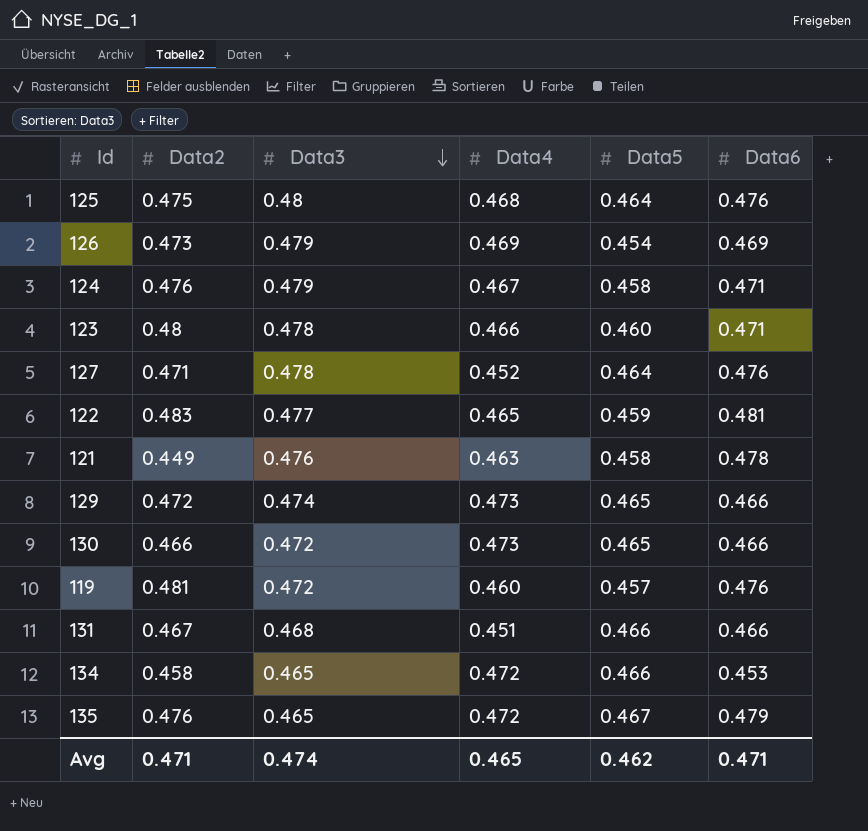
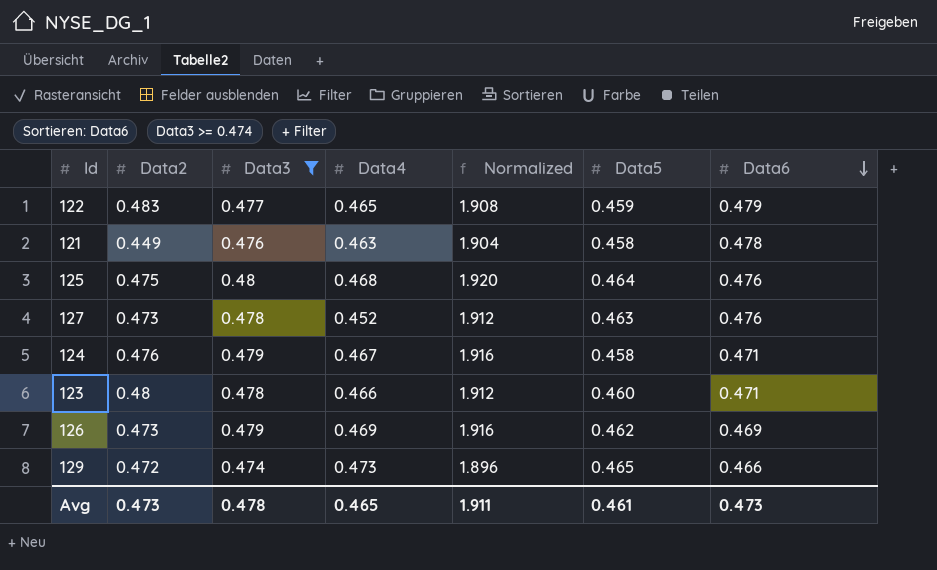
filter: none -> Data3 >= 0.474
row order: Data3 descending -> Data6 descending
column Normalized | formula: none -> [Data3] * 4
122 | Data6: 0.481 -> 0.479
127 | Data2: 0.471 -> 0.473
127 | Data5: 0.464 -> 0.463
126 | Data5: 0.454 -> 0.462
Avg | Data2: 0.471 -> 0.473
Avg | Data3: 0.474 -> 0.478
Avg | Data5: 0.462 -> 0.461
Avg | Data6: 0.471 -> 0.473

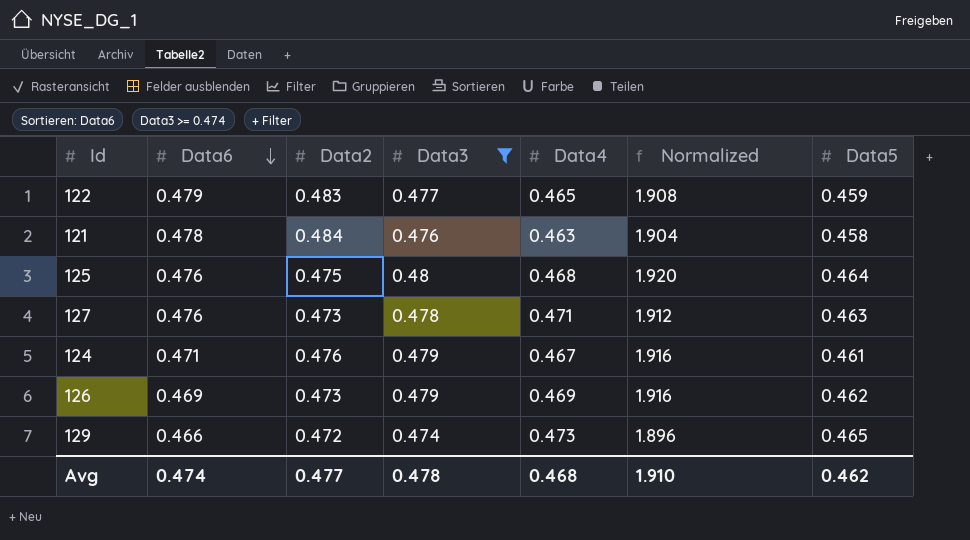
column Data6 | position: 7 -> 2
row 123: 0.48 | 0.478 | 0.466 | 1.912 | 0.460 | 0.471 -> none
121 | Data2: 0.449 -> 0.484
127 | Data4: 0.452 -> 0.471
124 | Data5: 0.458 -> 0.461
Avg | Data6: 0.473 -> 0.474
Avg | Data2: 0.473 -> 0.477
Avg | Data4: 0.465 -> 0.468
Avg | Normalized: 1.911 -> 1.910
Avg | Data5: 0.461 -> 0.462

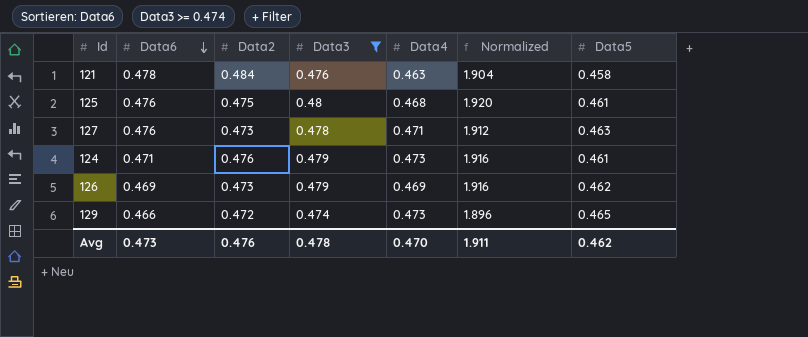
row 122: 0.479 | 0.483 | 0.477 | 0.465 | 1.908 | 0.459 -> none
125 | Data5: 0.464 -> 0.461
124 | Data4: 0.467 -> 0.473
Avg | Data6: 0.474 -> 0.473
Avg | Data2: 0.477 -> 0.476
Avg | Data4: 0.468 -> 0.470
Avg | Normalized: 1.910 -> 1.911

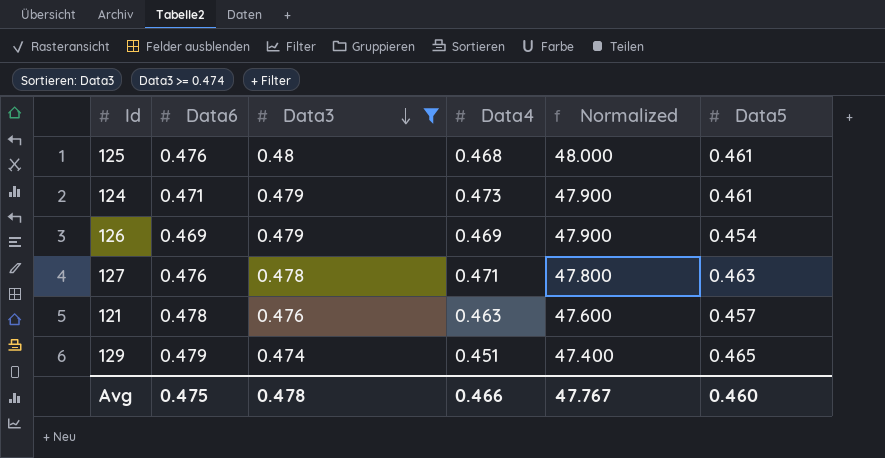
row order: Data6 descending -> Data3 descending
column Data2 | position: 3 -> none
column Normalized | formula: [Data3] * 4 -> [Data3] * 100
126 | Data5: 0.462 -> 0.454
121 | Data5: 0.458 -> 0.457
129 | Data6: 0.466 -> 0.479
129 | Data4: 0.473 -> 0.451
Avg | Data6: 0.473 -> 0.475
Avg | Data4: 0.470 -> 0.466
Avg | Normalized: 1.911 -> 47.767
Avg | Data5: 0.462 -> 0.460

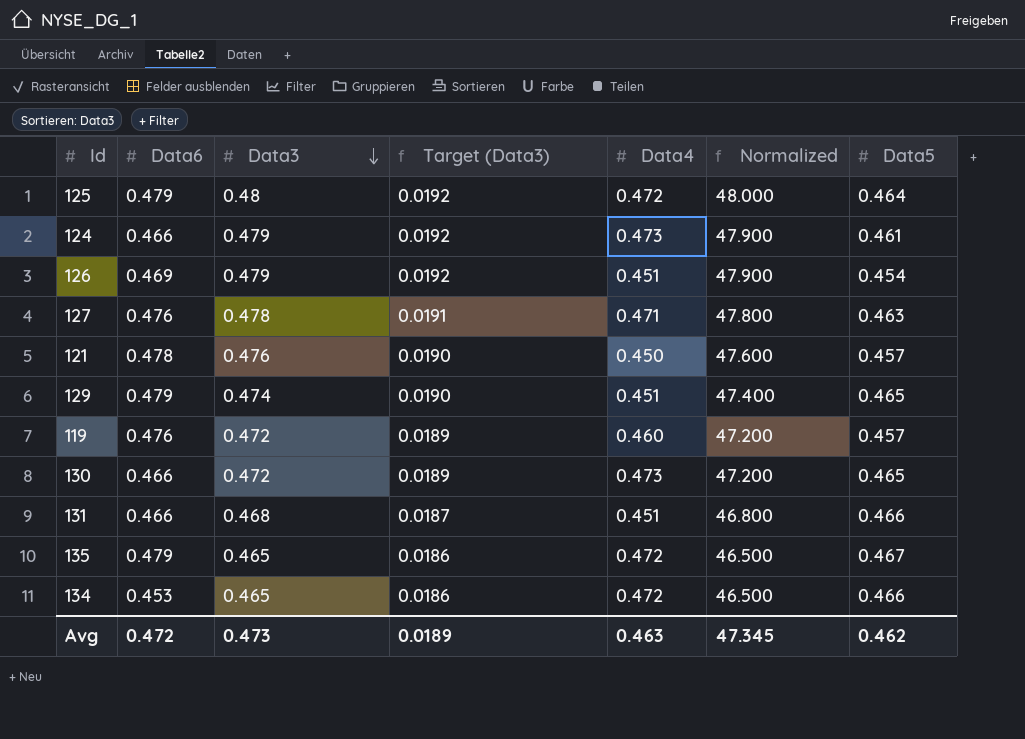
filter: Data3 >= 0.474 -> none
column Target (Data3) | formula: none -> [Data3] * 0.04
125 | Data6: 0.476 -> 0.479
125 | Data4: 0.468 -> 0.472
125 | Data5: 0.461 -> 0.464
124 | Data6: 0.471 -> 0.466
126 | Data4: 0.469 -> 0.451
121 | Data4: 0.463 -> 0.450
Avg | Data6: 0.475 -> 0.472
Avg | Data3: 0.478 -> 0.473
Avg | Data4: 0.466 -> 0.463
Avg | Normalized: 47.767 -> 47.345
Avg | Data5: 0.460 -> 0.462

